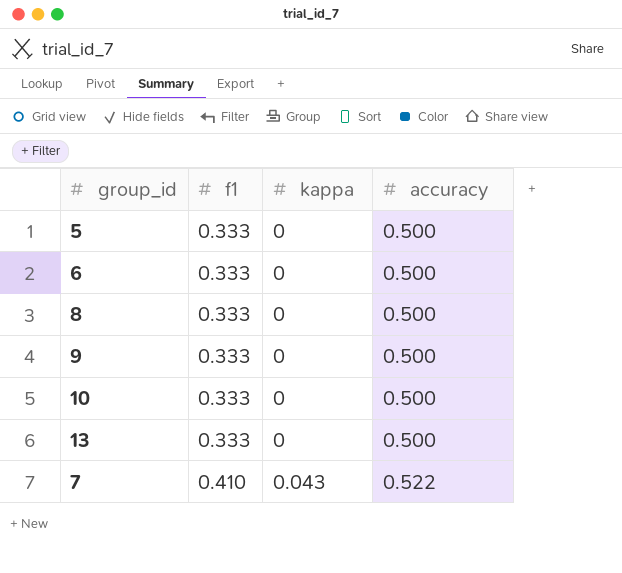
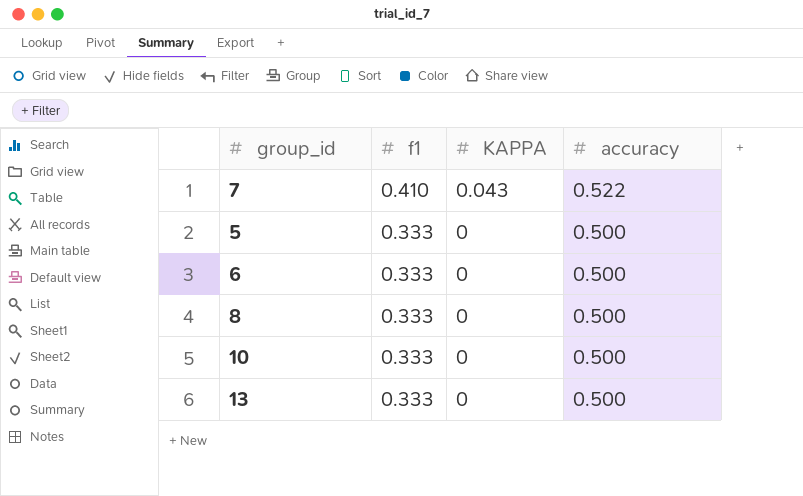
row order: f1 ascending -> f1 descending
column name: kappa -> KAPPA
row 9: 0.333 | 0 | 0.500 -> none

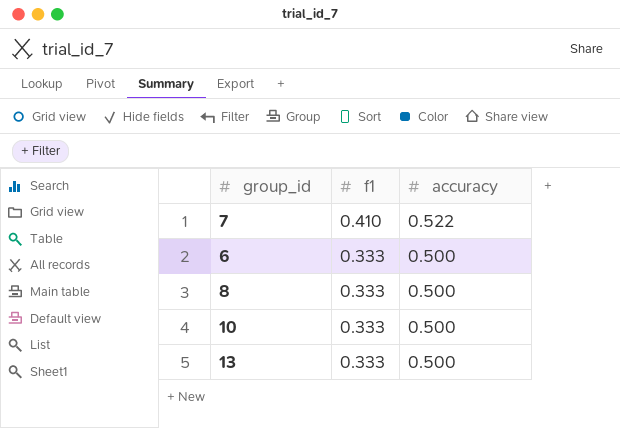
column KAPPA | position: 3 -> none
row 5: 0.333 | 0 | 0.500 -> none

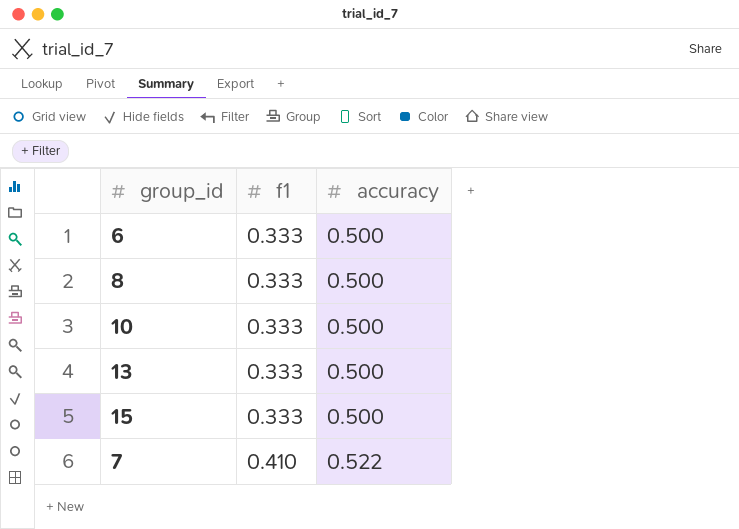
row order: f1 descending -> f1 ascending
row 15: none -> 0.333 | 0.500

